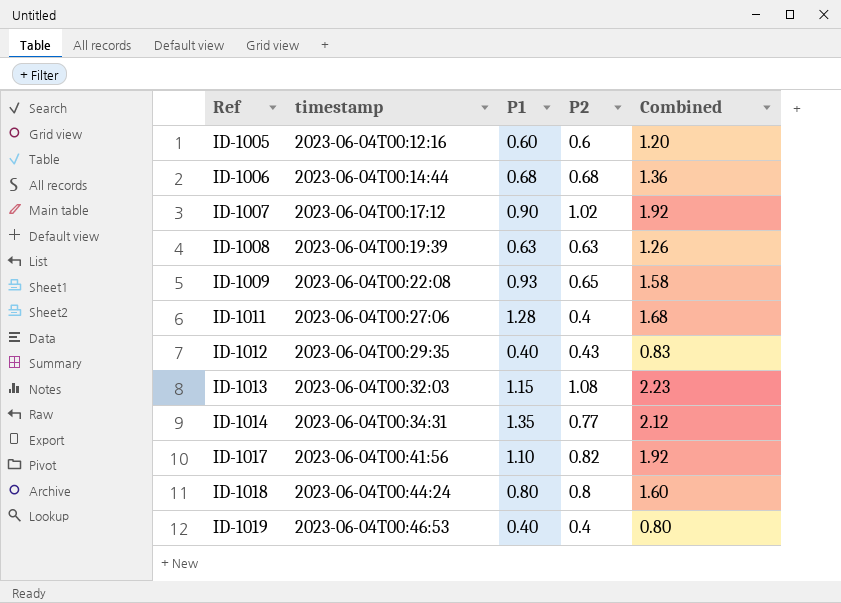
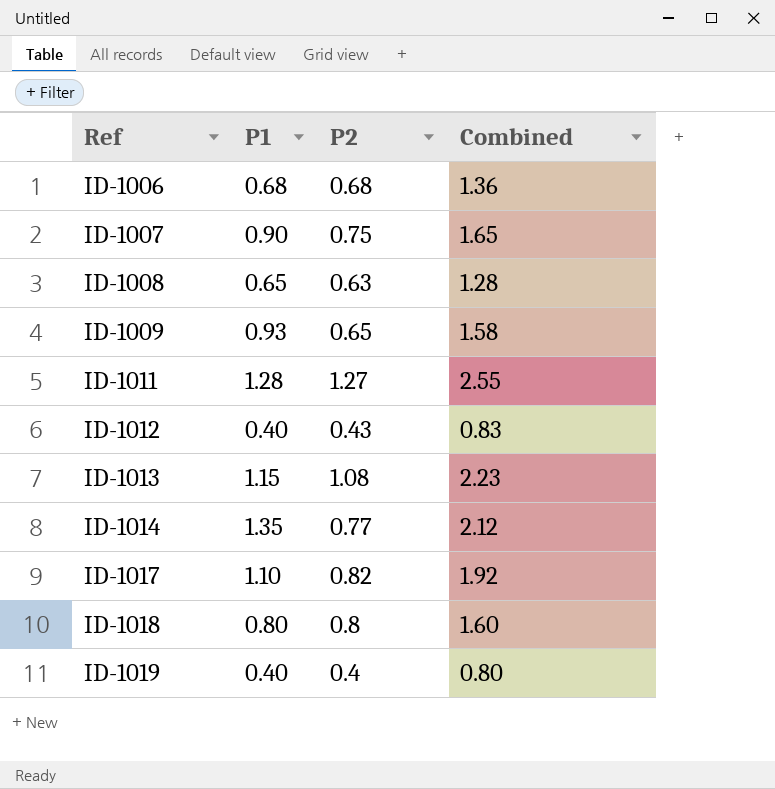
column timestamp | position: 2 -> none
row ID-1005: 2023-06-04T00:12:16 | 0.60 | 0.6 | 1.20 -> none
ID-1007 | P2: 1.02 -> 0.75
ID-1007 | Combined: 1.92 -> 1.65
ID-1008 | P1: 0.63 -> 0.65
ID-1008 | Combined: 1.26 -> 1.28
ID-1011 | P2: 0.4 -> 1.27
ID-1011 | Combined: 1.68 -> 2.55

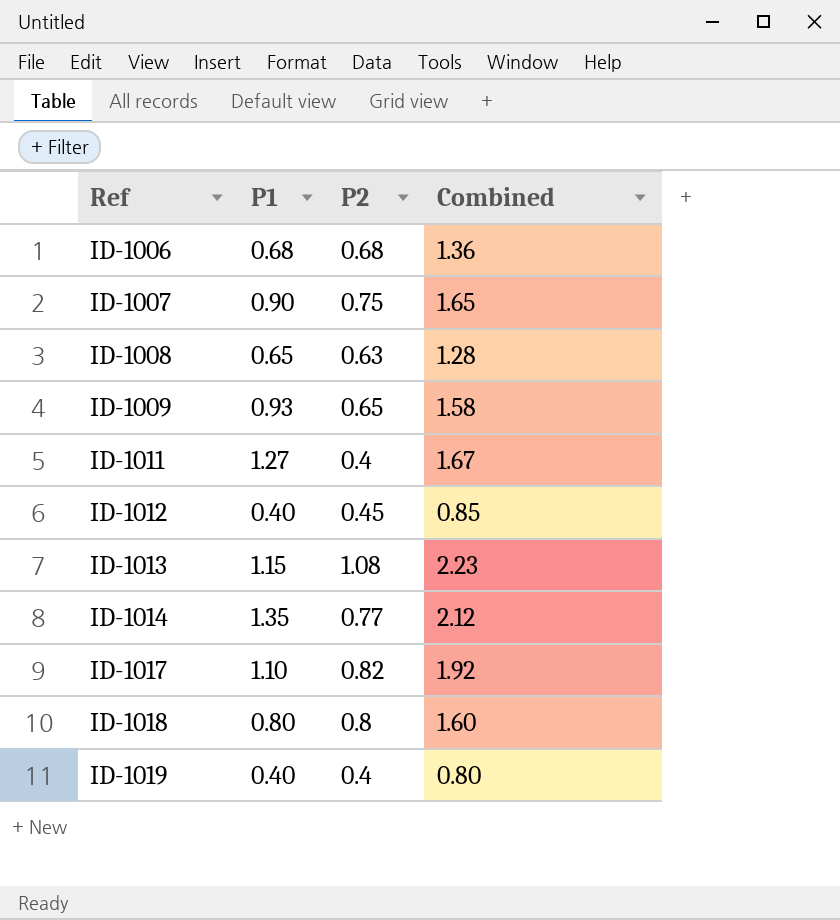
ID-1011 | P1: 1.28 -> 1.27
ID-1011 | P2: 1.27 -> 0.4
ID-1011 | Combined: 2.55 -> 1.67
ID-1012 | P2: 0.43 -> 0.45
ID-1012 | Combined: 0.83 -> 0.85

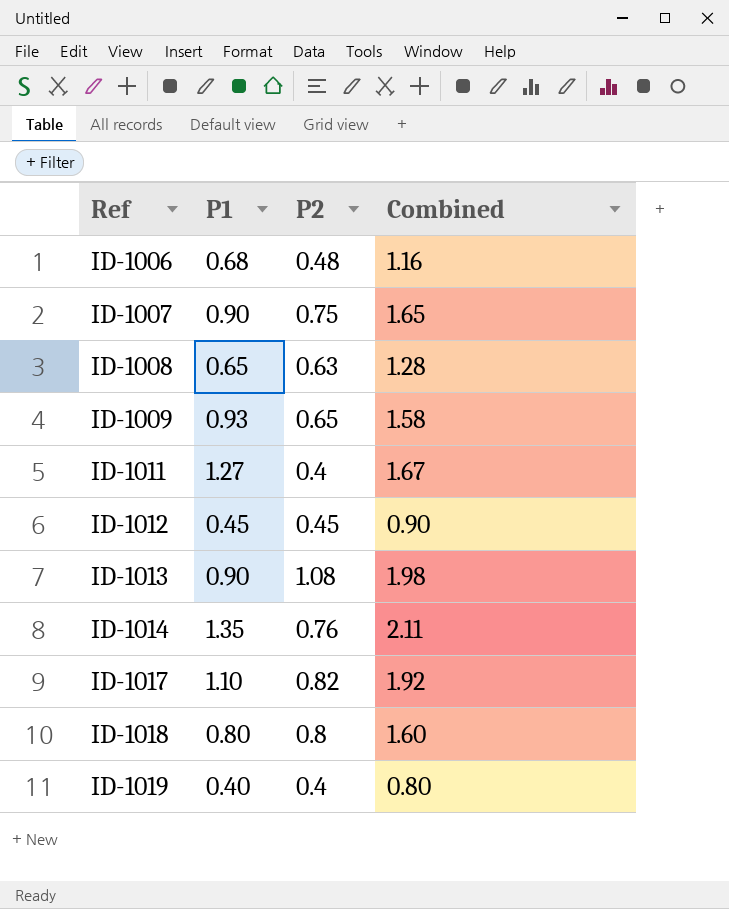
ID-1006 | P2: 0.68 -> 0.48
ID-1006 | Combined: 1.36 -> 1.16
ID-1012 | P1: 0.40 -> 0.45
ID-1012 | Combined: 0.85 -> 0.90
ID-1013 | P1: 1.15 -> 0.90
ID-1013 | Combined: 2.23 -> 1.98
ID-1014 | P2: 0.77 -> 0.76
ID-1014 | Combined: 2.12 -> 2.11

